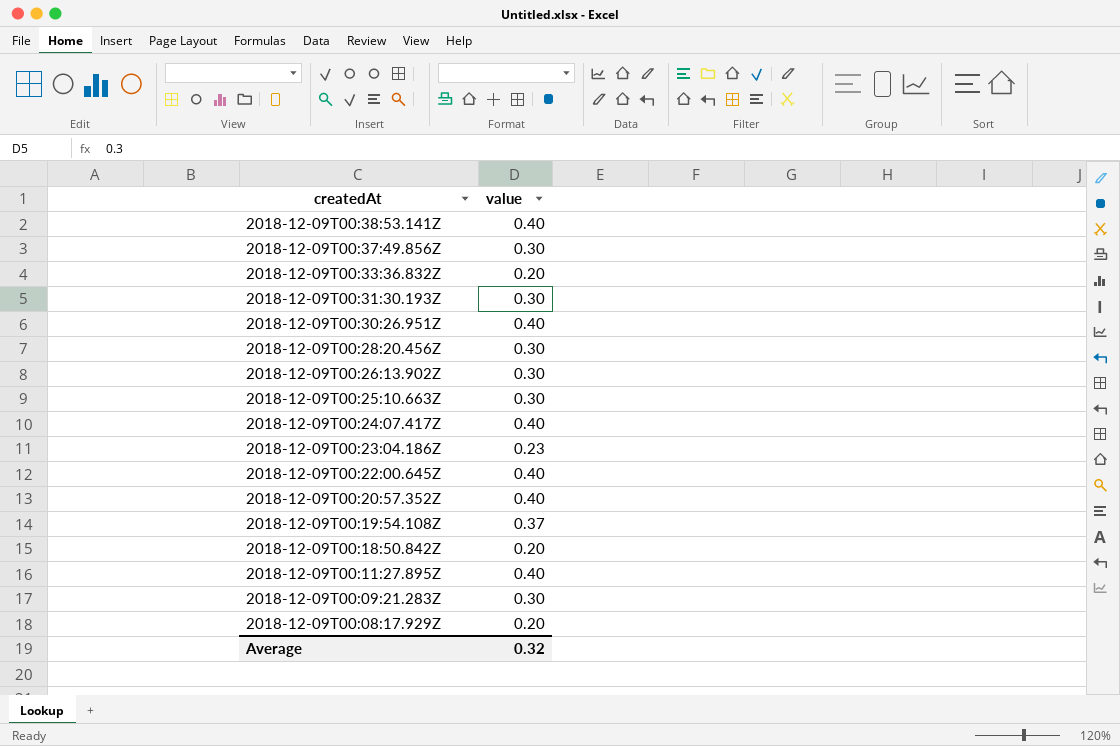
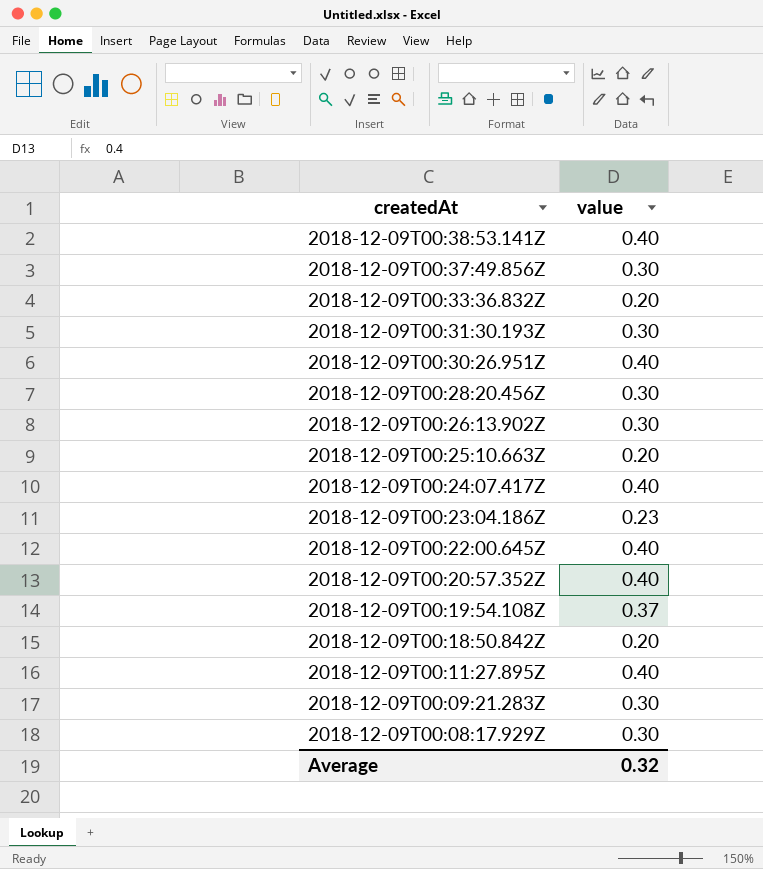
2018-12-09T00:25:10.663Z | value: 0.30 -> 0.20
2018-12-09T00:08:17.929Z | value: 0.20 -> 0.30

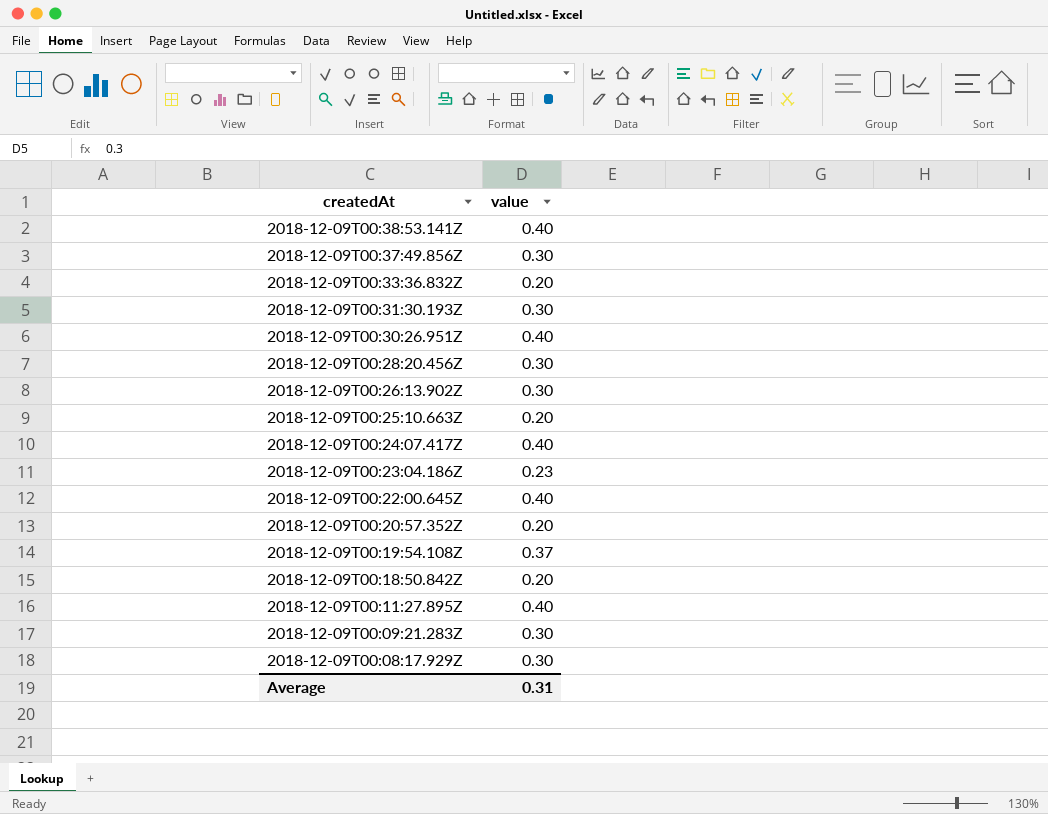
2018-12-09T00:20:57.352Z | value: 0.40 -> 0.20
Average | value: 0.32 -> 0.31

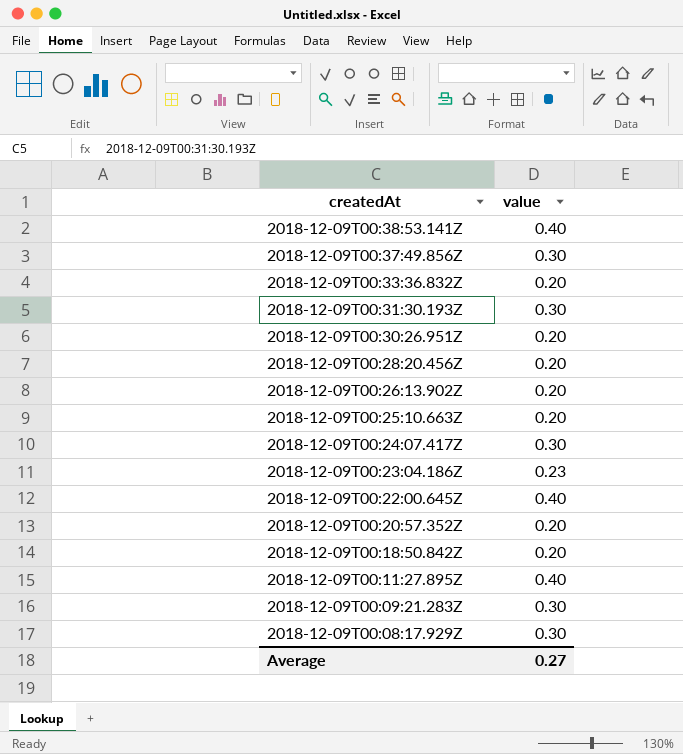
row 2018-12-09T00:19:54.108Z: 0.37 -> none
2018-12-09T00:30:26.951Z | value: 0.40 -> 0.20
2018-12-09T00:28:20.456Z | value: 0.30 -> 0.20
2018-12-09T00:26:13.902Z | value: 0.30 -> 0.20
2018-12-09T00:24:07.417Z | value: 0.40 -> 0.30
Average | value: 0.31 -> 0.27

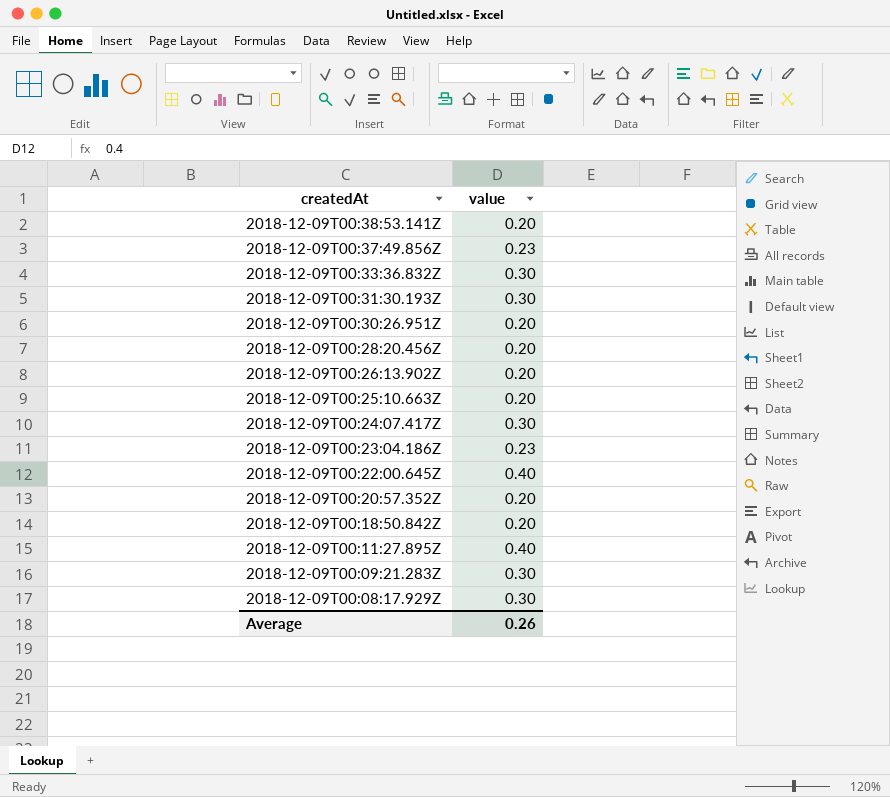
2018-12-09T00:38:53.141Z | value: 0.40 -> 0.20
2018-12-09T00:37:49.856Z | value: 0.30 -> 0.23
2018-12-09T00:33:36.832Z | value: 0.20 -> 0.30
Average | value: 0.27 -> 0.26

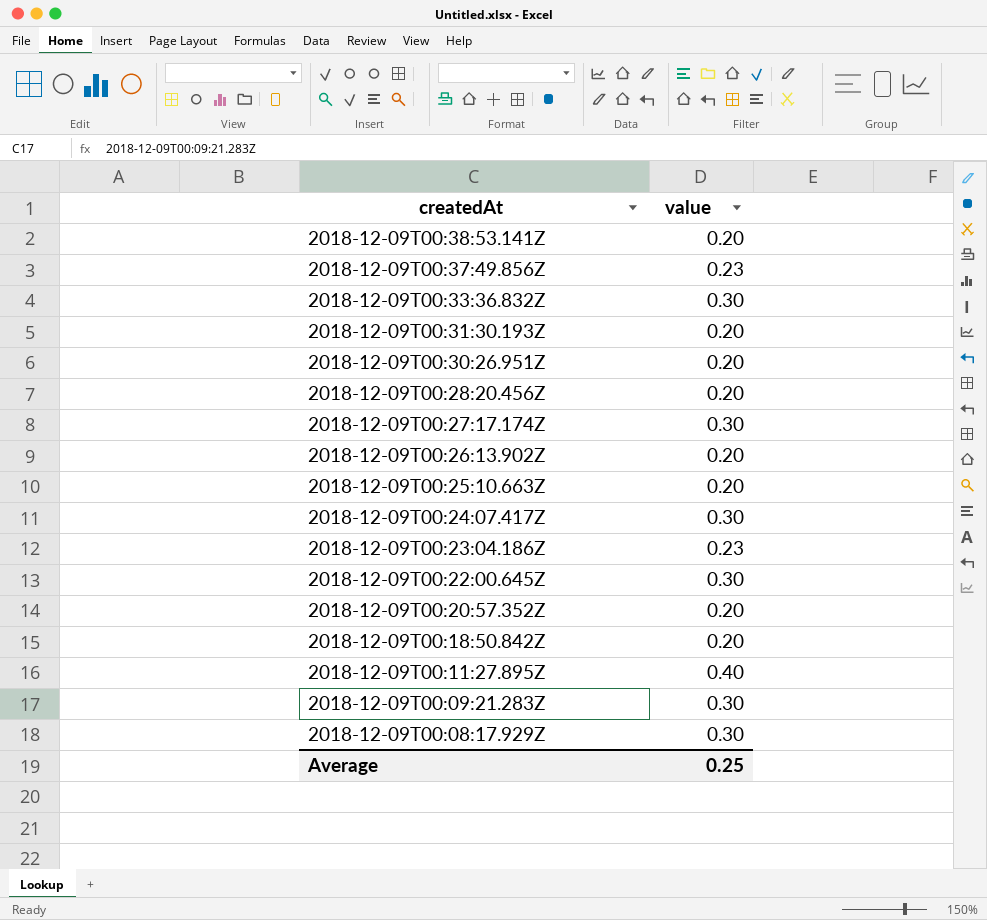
2018-12-09T00:31:30.193Z | value: 0.30 -> 0.20
row 2018-12-09T00:27:17.174Z: none -> 0.30
2018-12-09T00:22:00.645Z | value: 0.40 -> 0.30
Average | value: 0.26 -> 0.25

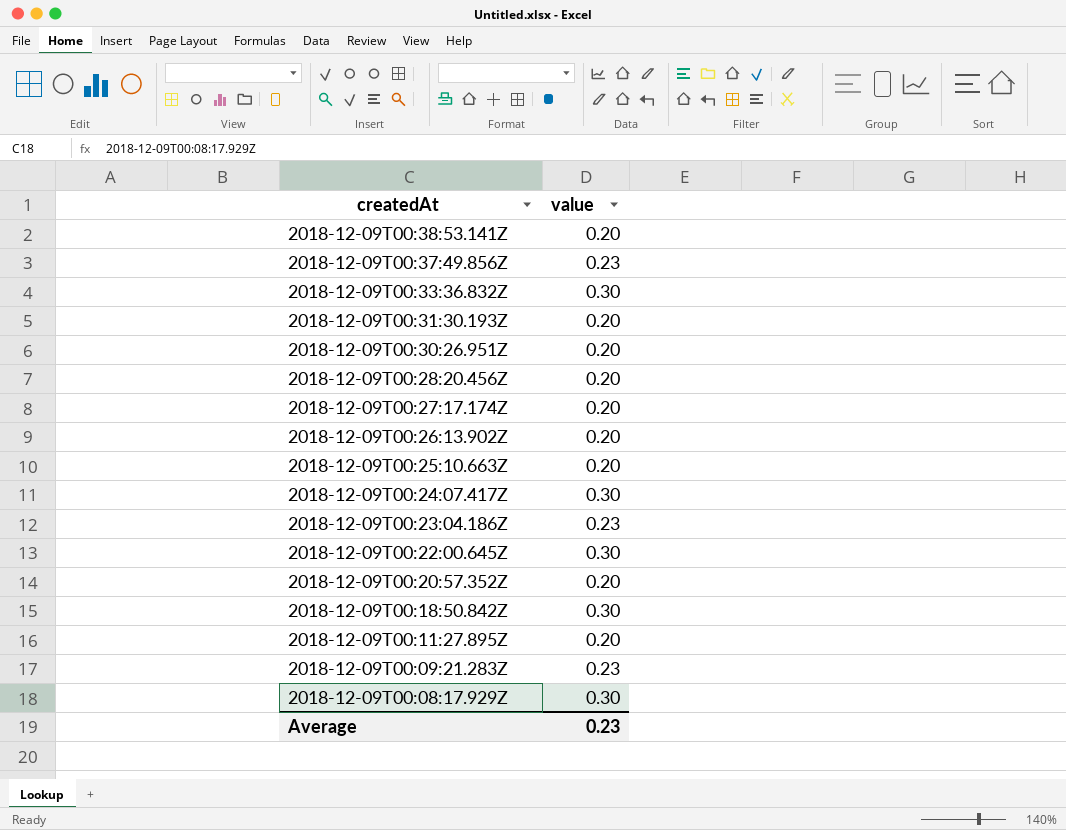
2018-12-09T00:27:17.174Z | value: 0.30 -> 0.20
2018-12-09T00:18:50.842Z | value: 0.20 -> 0.30
2018-12-09T00:11:27.895Z | value: 0.40 -> 0.20
2018-12-09T00:09:21.283Z | value: 0.30 -> 0.23
Average | value: 0.25 -> 0.23

